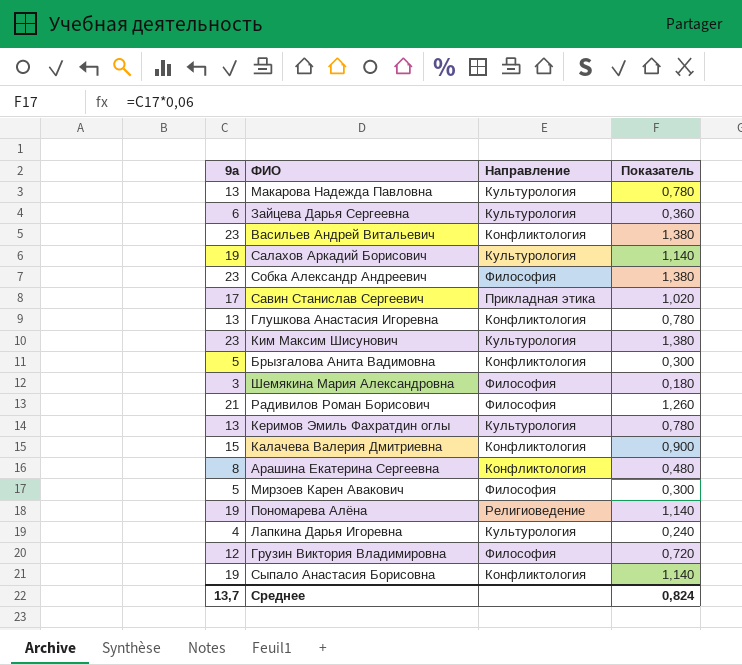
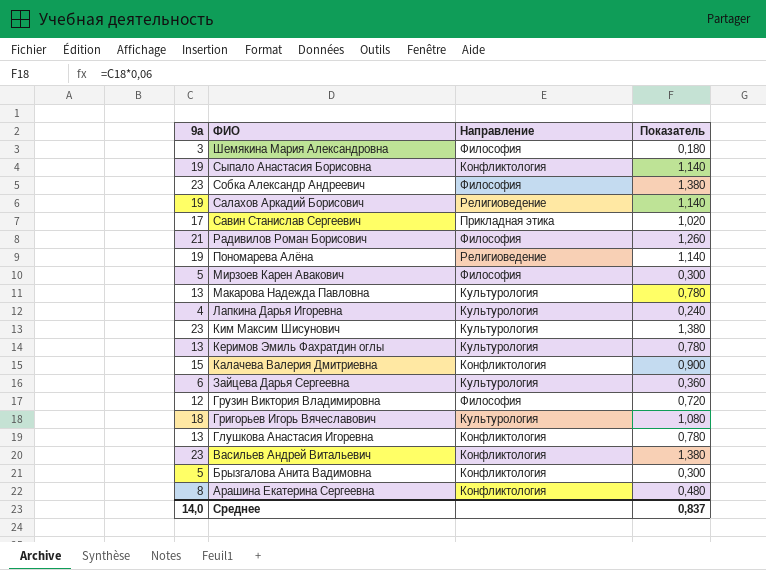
row order: none -> ФИО descending
Салахов Аркадий Борисович | Направление: Культурология -> Религиоведение
row Григорьев Игорь Вячеславович: none -> 18 | Культурология | 1,080
Среднее | 9а: 13,7 -> 14,0
Среднее | Показатель: 0,824 -> 0,837

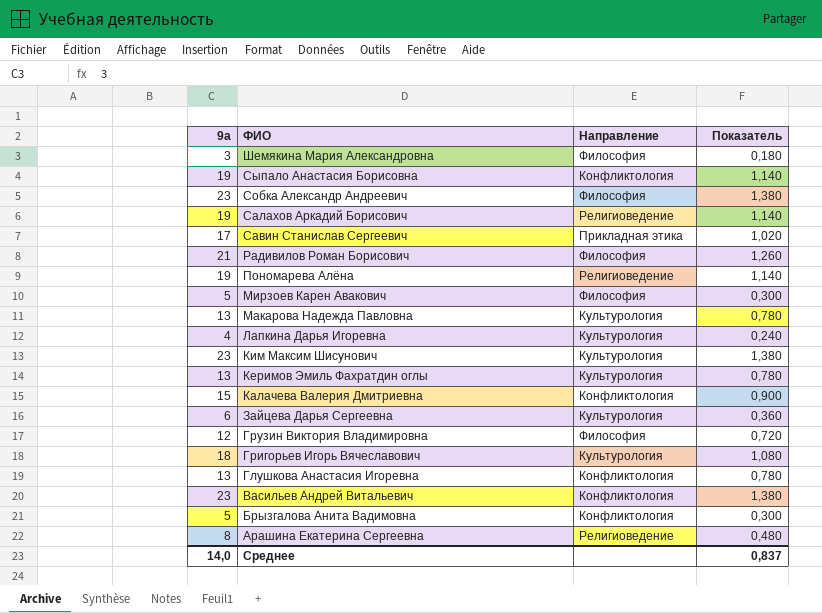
Арашина Екатерина Сергеевна | Направление: Конфликтология -> Религиоведение

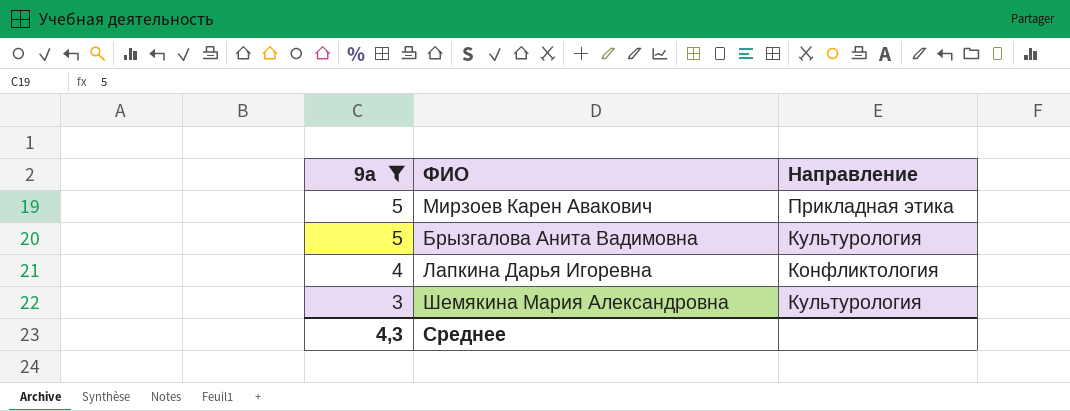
filter: none -> 9а <= 5
row order: ФИО descending -> 9а descending
column Показатель | formula: [9а] * 0,06 -> none
Мирзоев Карен Авакович | Направление: Философия -> Прикладная этика
Брызгалова Анита Вадимовна | Направление: Конфликтология -> Культурология
Лапкина Дарья Игоревна | Направление: Культурология -> Конфликтология
Шемякина Мария Александровна | Направление: Философия -> Культурология
Среднее | 9а: 14,0 -> 4,3

